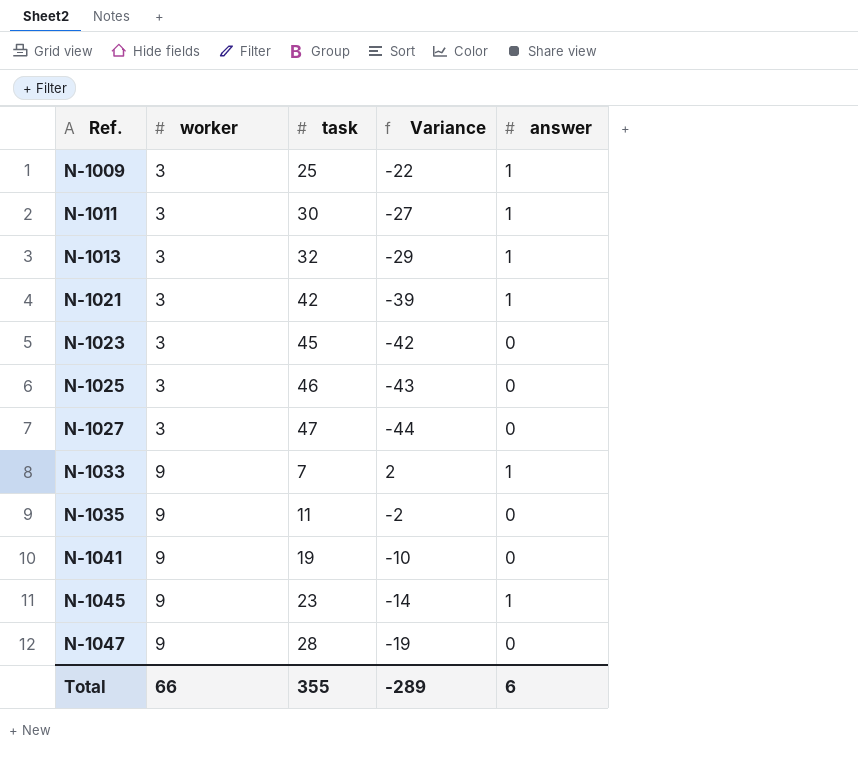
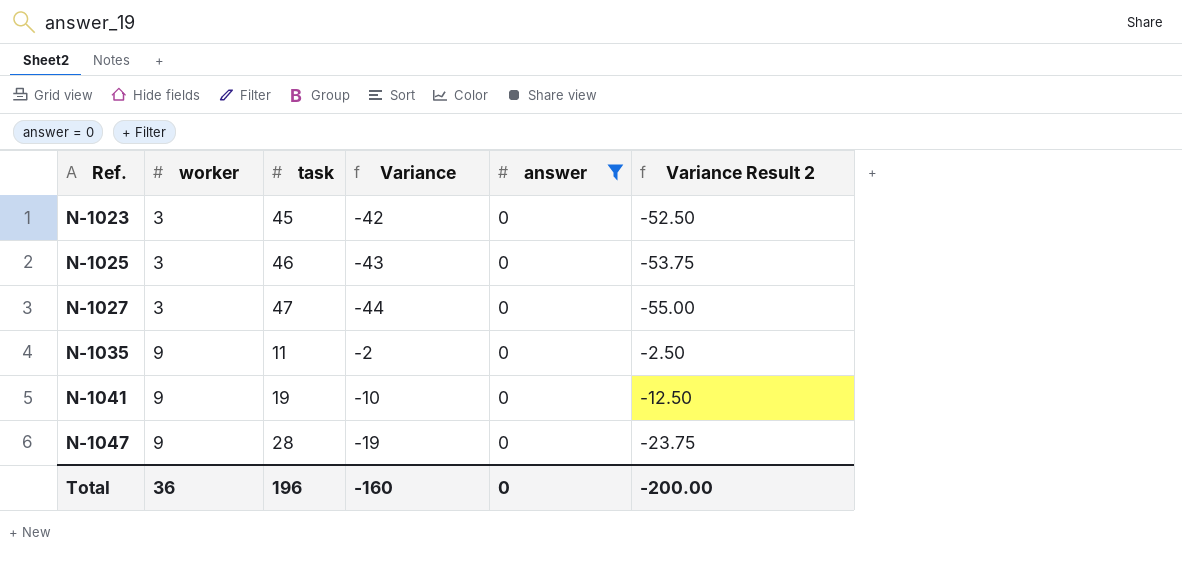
filter: none -> answer = 0
column Variance Result 2 | formula: none -> [Variance] * 1.25
Total | worker: 66 -> 36
Total | task: 355 -> 196
Total | Variance: -289 -> -160
Total | answer: 6 -> 0

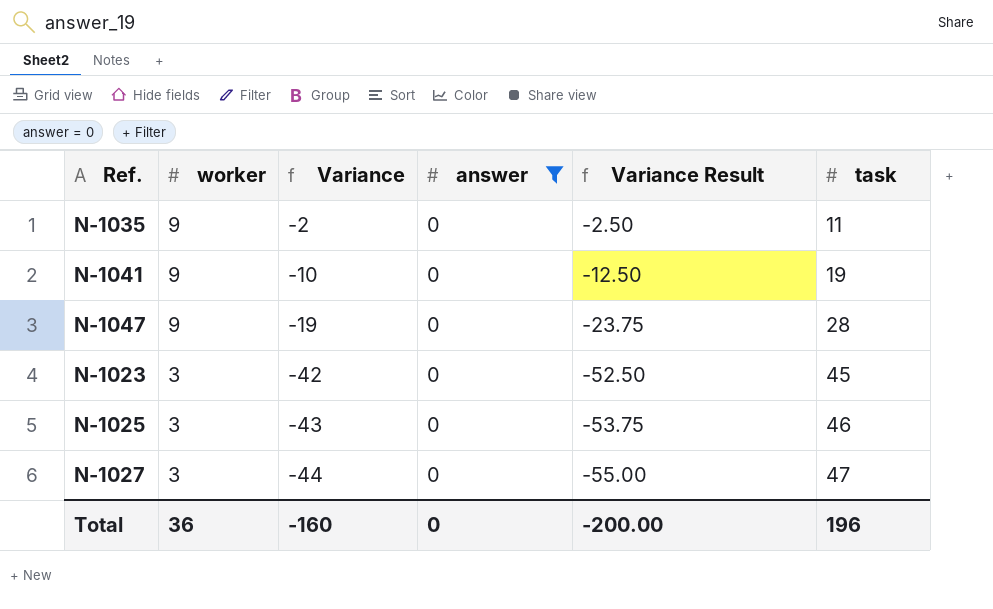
row order: Ref. ascending -> worker descending
column name: Variance Result 2 -> Variance Result
column task | position: 3 -> 6

